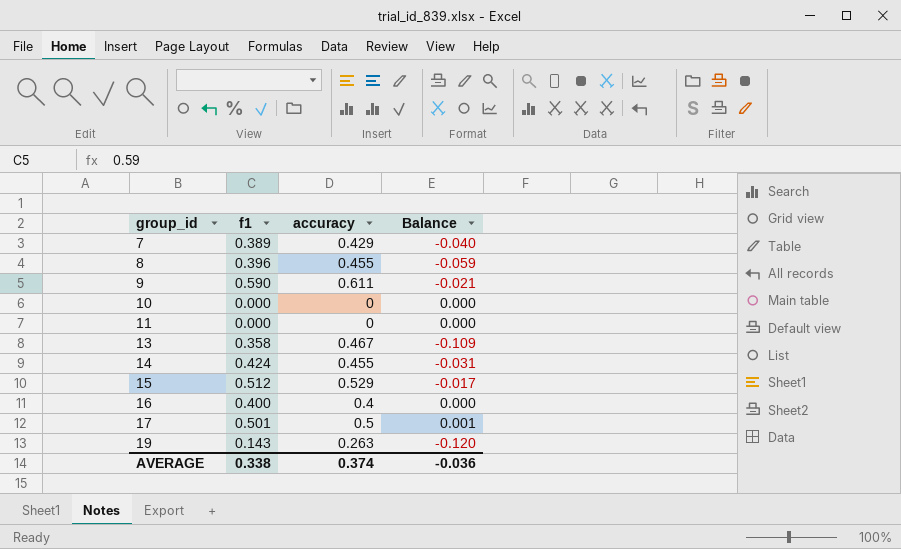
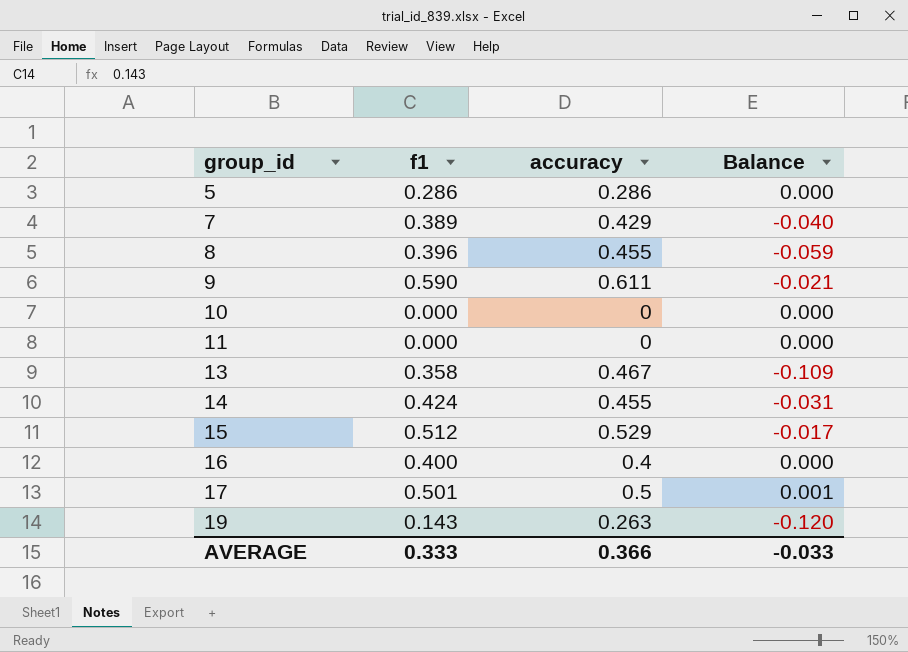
row 5: none -> 0.286 | 0.286 | 0.000
AVERAGE | f1: 0.338 -> 0.333
AVERAGE | accuracy: 0.374 -> 0.366
AVERAGE | Balance: -0.036 -> -0.033

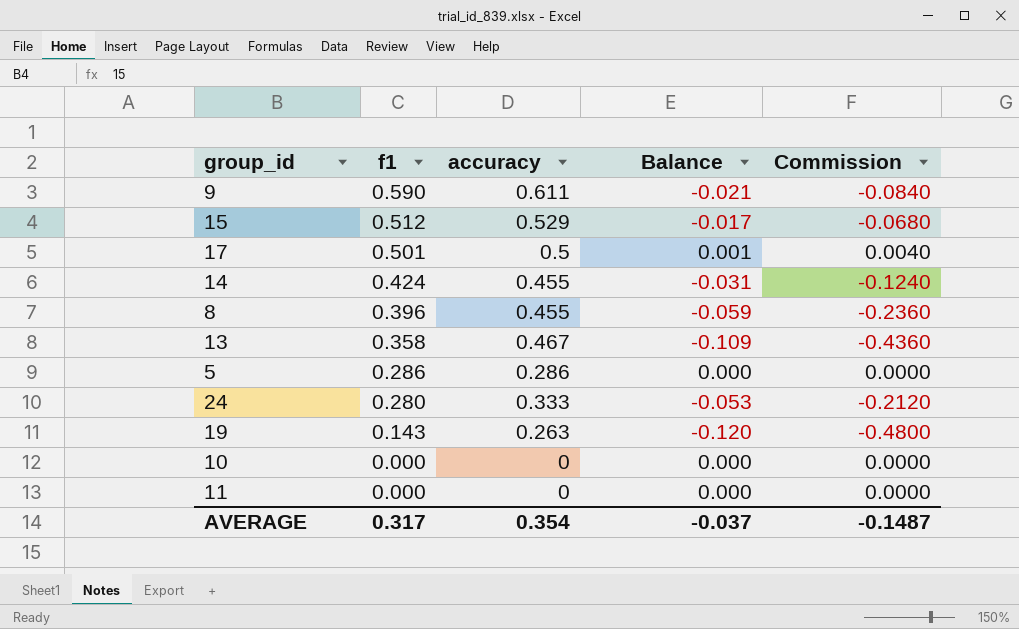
row order: group_id ascending -> f1 descending
column Commission | formula: none -> [Balance] * 4
row 7: 0.389 | 0.429 | -0.040 -> none
row 16: 0.400 | 0.4 | 0.000 -> none
row 24: none -> 0.280 | 0.333 | -0.053 | -0.2120
AVERAGE | f1: 0.333 -> 0.317
AVERAGE | accuracy: 0.366 -> 0.354
AVERAGE | Balance: -0.033 -> -0.037

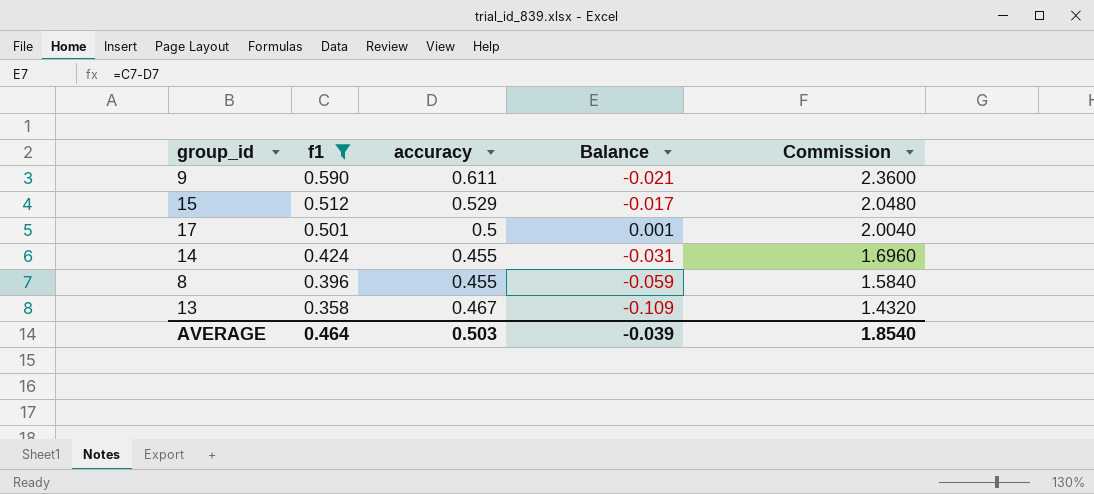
filter: none -> f1 >= 0.358
column Commission | formula: [Balance] * 4 -> [f1] * 4
AVERAGE | f1: 0.317 -> 0.464
AVERAGE | accuracy: 0.354 -> 0.503
AVERAGE | Balance: -0.037 -> -0.039
AVERAGE | Commission: -0.1487 -> 1.8540

